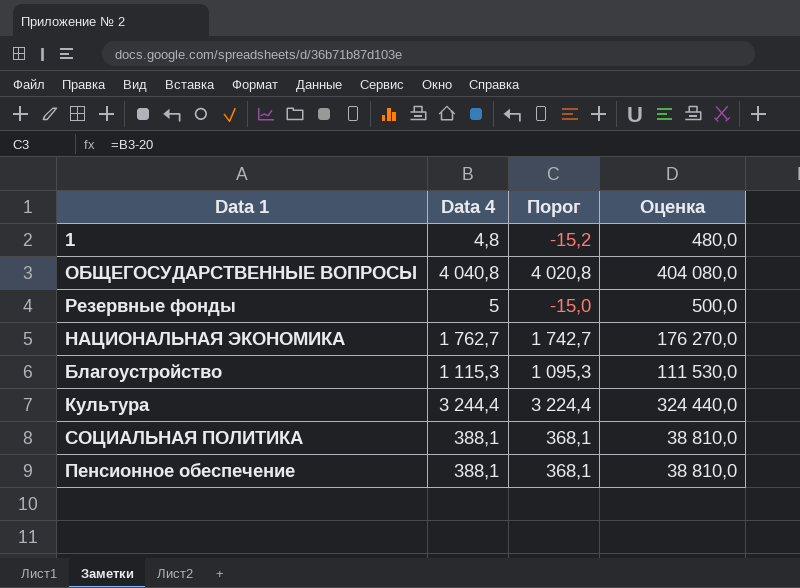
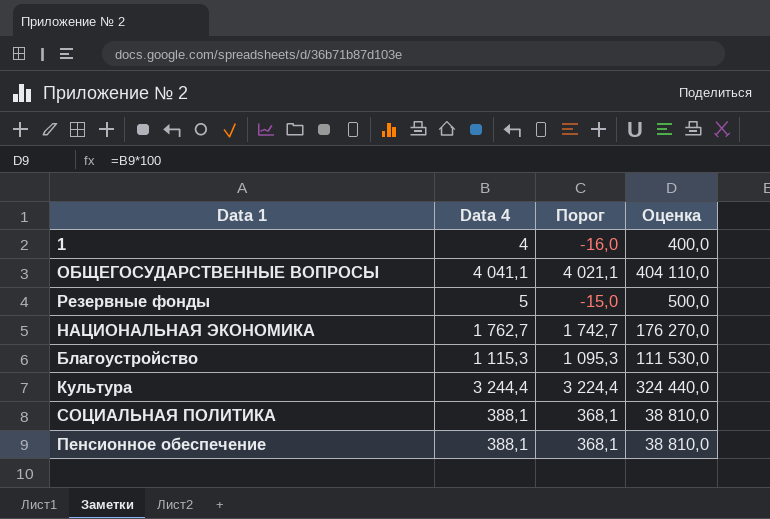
1 | Data 4: 4,8 -> 4
1 | Порог: -15,2 -> -16,0
1 | Оценка: 480,0 -> 400,0
ОБЩЕГОСУДАРСТВЕННЫЕ ВОПРОСЫ | Data 4: 4 040,8 -> 4 041,1
ОБЩЕГОСУДАРСТВЕННЫЕ ВОПРОСЫ | Порог: 4 020,8 -> 4 021,1
ОБЩЕГОСУДАРСТВЕННЫЕ ВОПРОСЫ | Оценка: 404 080,0 -> 404 110,0

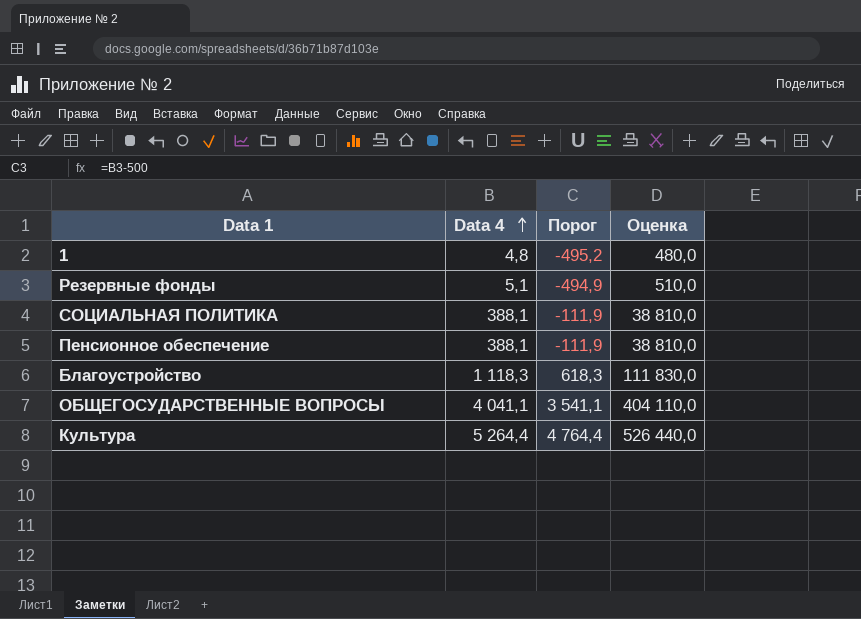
row order: none -> Data 4 ascending
column Порог | formula: [Data 4] - 20 -> [Data 4] - 500
row НАЦИОНАЛЬНАЯ ЭКОНОМИКА: 1 762,7 | 1 742,7 | 176 270,0 -> none
1 | Data 4: 4 -> 4,8
1 | Оценка: 400,0 -> 480,0
Резервные фонды | Data 4: 5 -> 5,1
Резервные фонды | Оценка: 500,0 -> 510,0
Благоустройство | Data 4: 1 115,3 -> 1 118,3
Благоустройство | Оценка: 111 530,0 -> 111 830,0
Культура | Data 4: 3 244,4 -> 5 264,4
Культура | Оценка: 324 440,0 -> 526 440,0

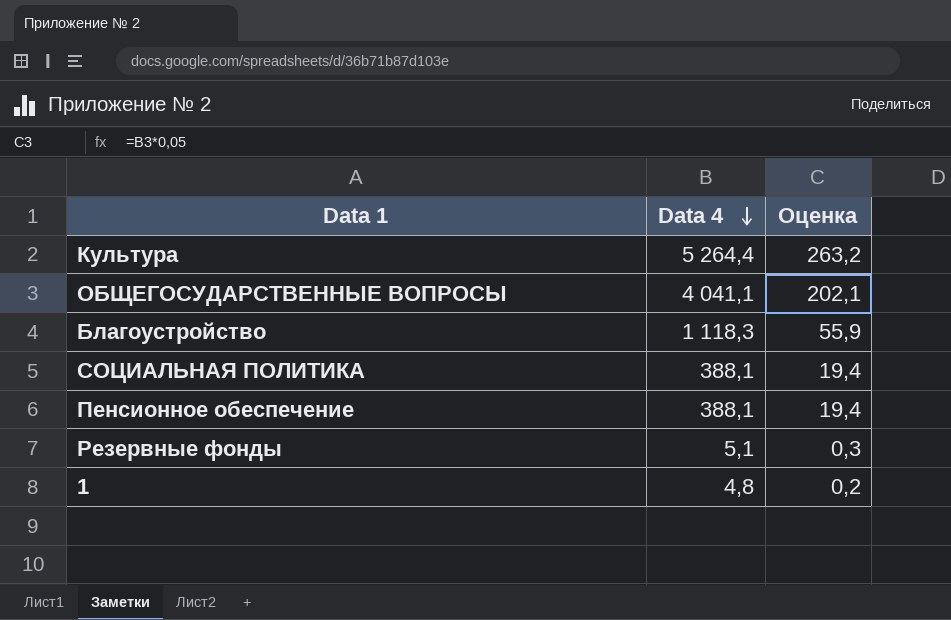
row order: Data 4 ascending -> Data 4 descending
column Порог | formula: [Data 4] - 500 -> none
column Оценка | formula: [Data 4] * 100 -> [Data 4] * 0,05

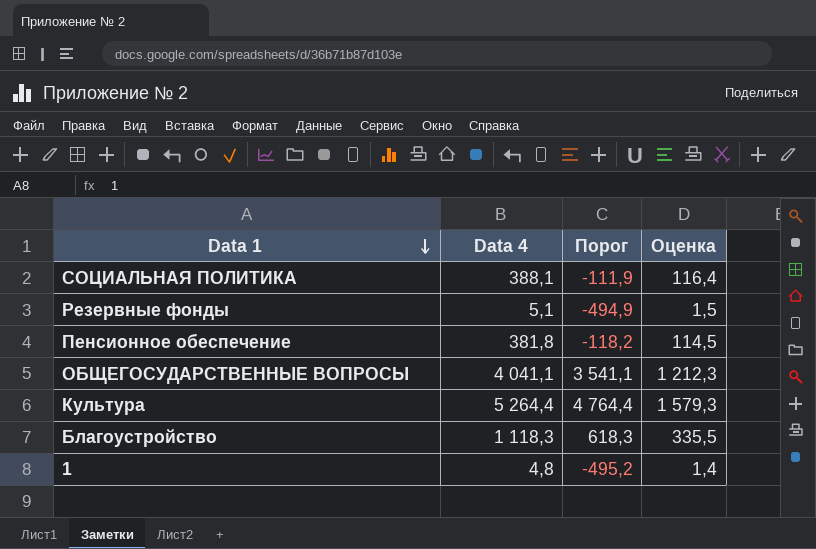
row order: Data 4 descending -> Data 1 descending
column Порог | formula: none -> [Data 4] - 500
column Оценка | formula: [Data 4] * 0,05 -> [Data 4] * 0,3
Пенсионное обеспечение | Data 4: 388,1 -> 381,8

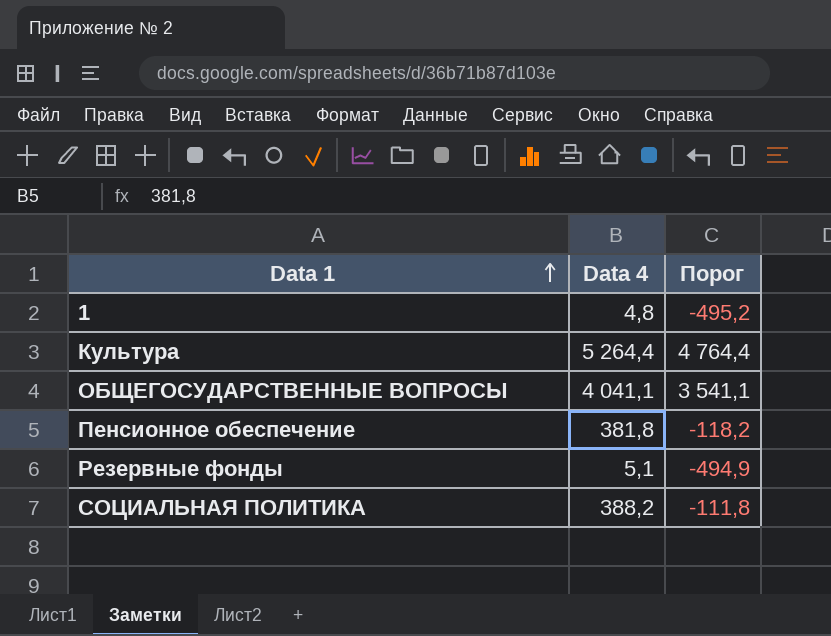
row order: Data 1 descending -> Data 1 ascending
column Оценка | formula: [Data 4] * 0,3 -> none
row Благоустройство: 1 118,3 | 618,3 | 335,5 -> none
СОЦИАЛЬНАЯ ПОЛИТИКА | Data 4: 388,1 -> 388,2
СОЦИАЛЬНАЯ ПОЛИТИКА | Порог: -111,9 -> -111,8

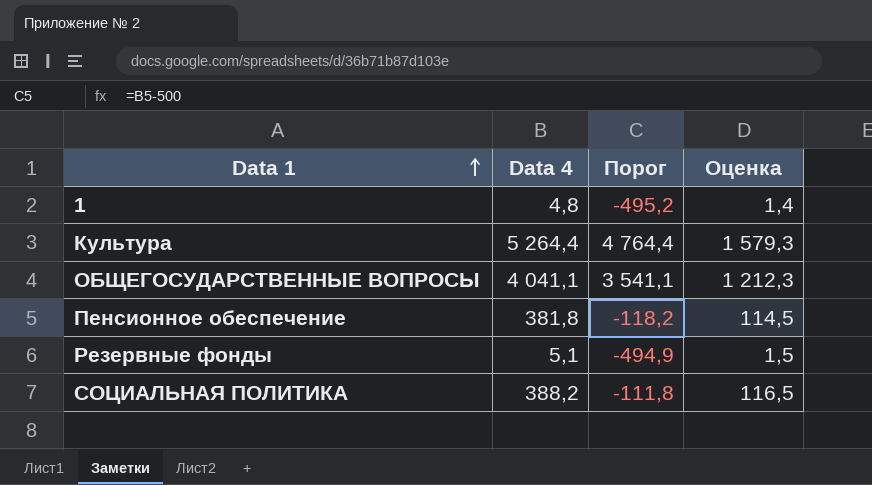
column Оценка | formula: none -> [Data 4] * 0,3

